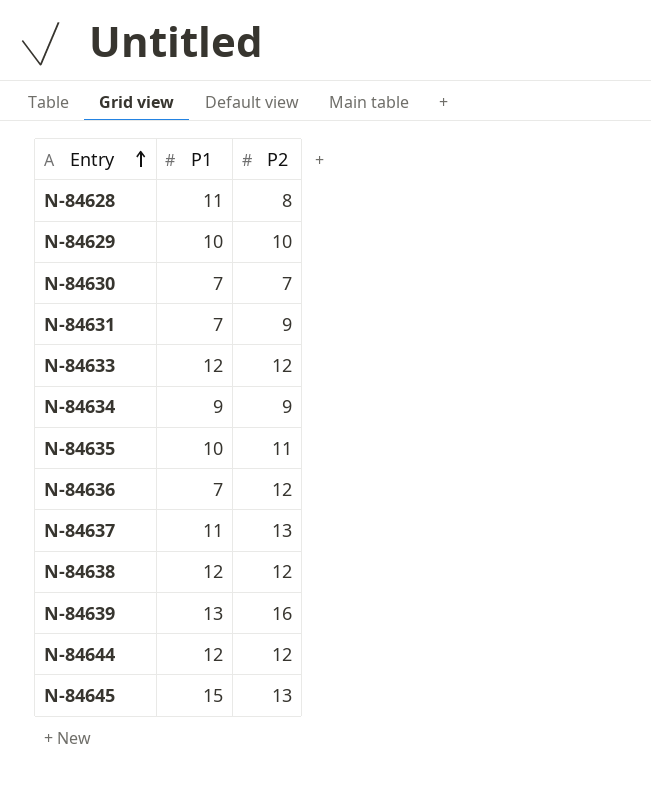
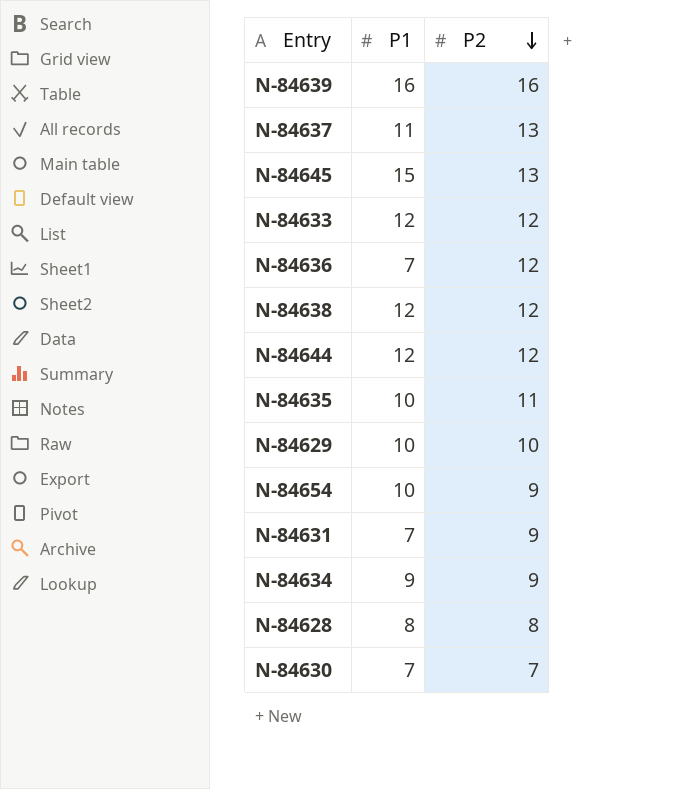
row order: Entry ascending -> P2 descending
N-84639 | P1: 13 -> 16
row N-84654: none -> 10 | 9
N-84628 | P1: 11 -> 8

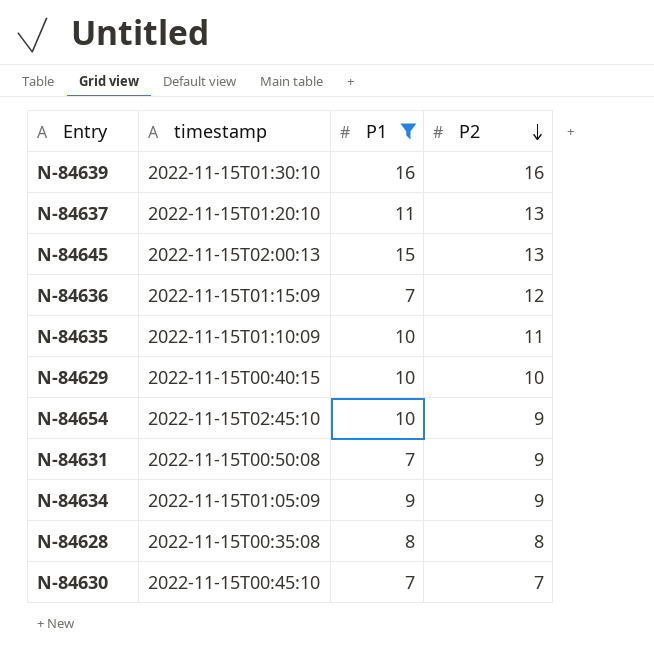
filter: none -> P1 != 12
column timestamp | position: none -> 2

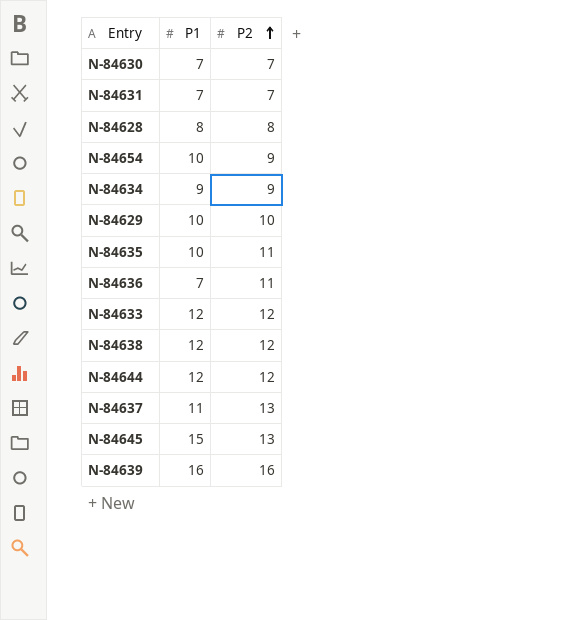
filter: P1 != 12 -> none
row order: P2 descending -> P2 ascending
column timestamp | position: 2 -> none
N-84631 | P2: 9 -> 7
N-84636 | P2: 12 -> 11

